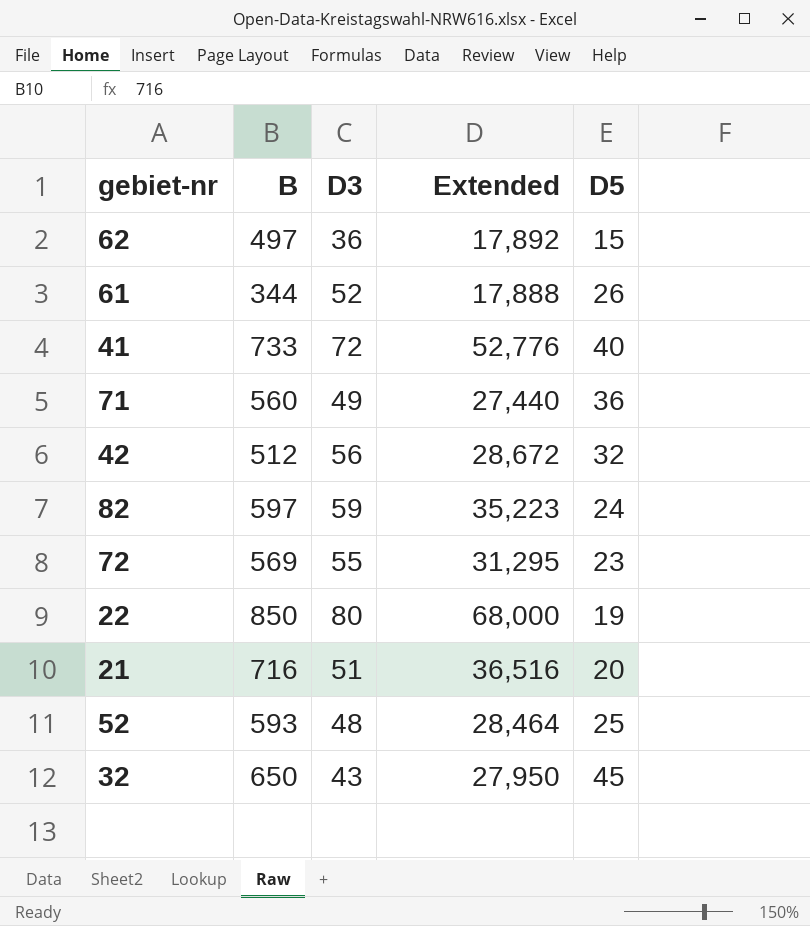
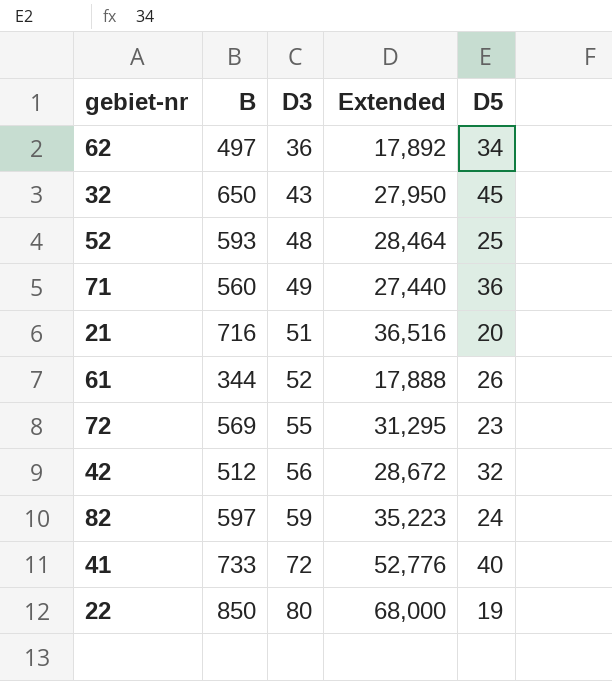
row order: none -> D3 ascending
62 | D5: 15 -> 34

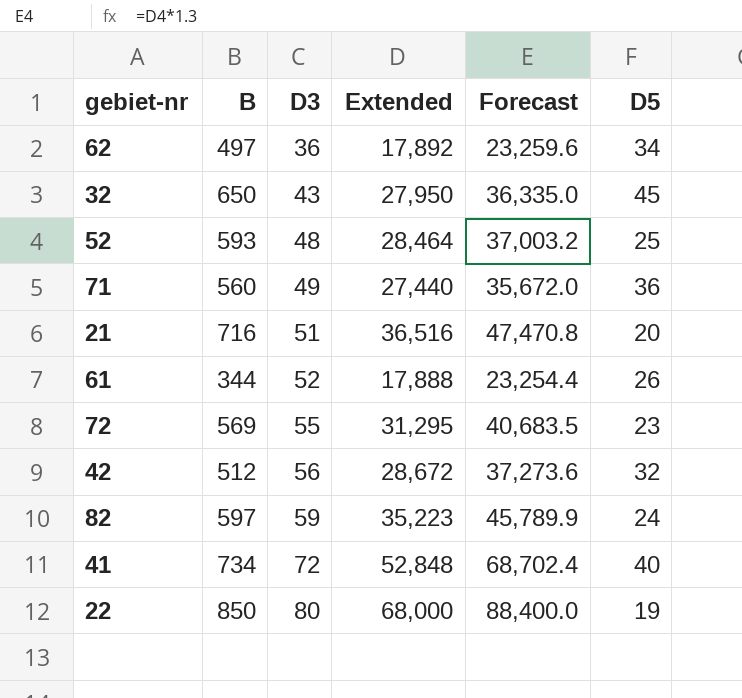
column Forecast | formula: none -> [Extended] * 1.3
41 | B: 733 -> 734
41 | Extended: 52,776 -> 52,848

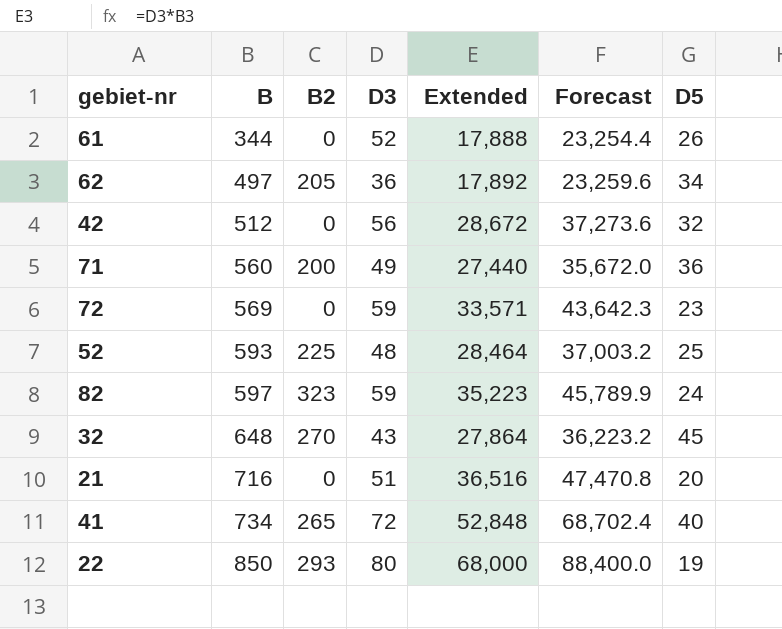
row order: D3 ascending -> B ascending
column B2 | position: none -> 3
72 | D3: 55 -> 59
72 | Extended: 31,295 -> 33,571
72 | Forecast: 40,683.5 -> 43,642.3
32 | B: 650 -> 648
32 | Extended: 27,950 -> 27,864
32 | Forecast: 36,335.0 -> 36,223.2

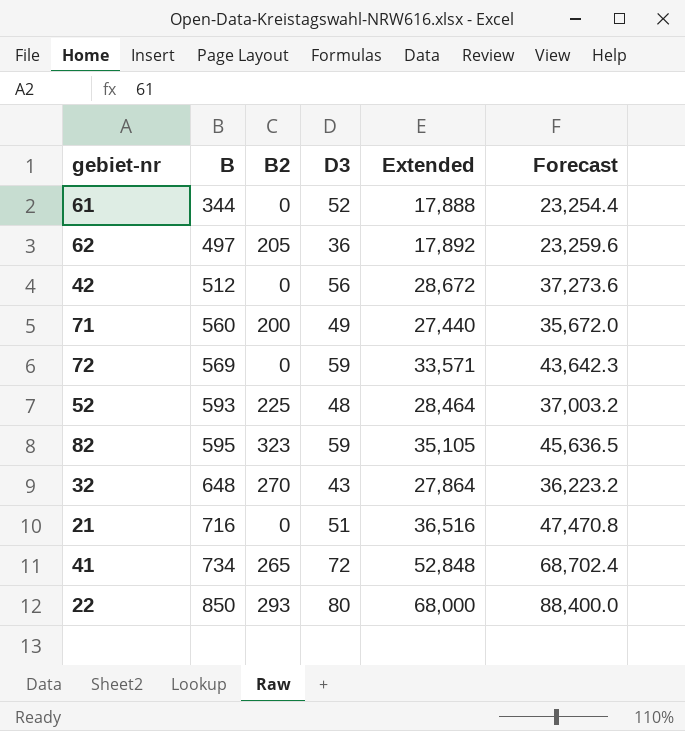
column D5 | position: 7 -> none
82 | B: 597 -> 595
82 | Extended: 35,223 -> 35,105
82 | Forecast: 45,789.9 -> 45,636.5

